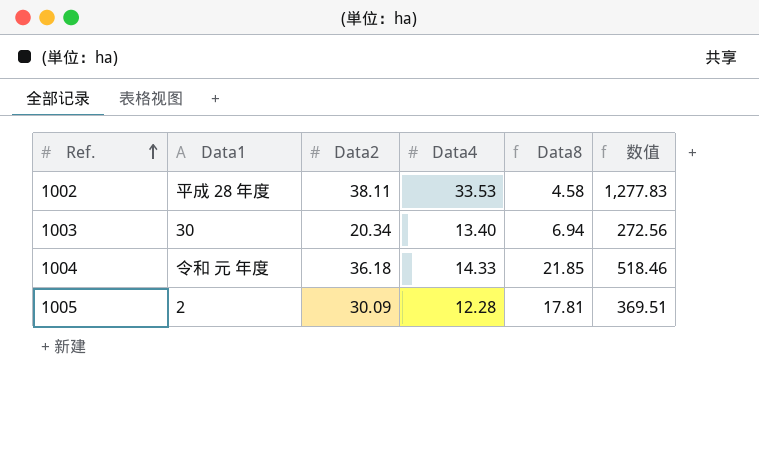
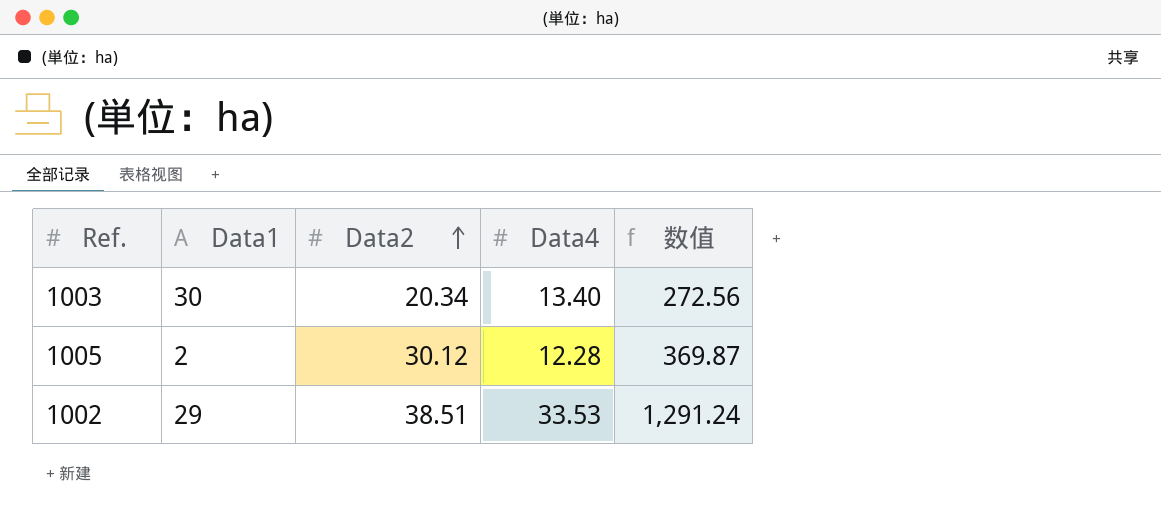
row order: Ref. ascending -> Data2 ascending
column Data8 | formula: [Data2] - [Data4] -> none
row 1004: 令和 元 年度 | 36.18 | 14.33 | 21.85 | 518.46 -> none
1005 | Data2: 30.09 -> 30.12
1005 | 数值: 369.51 -> 369.87
1002 | Data1: 平成 28 年度 -> 29
1002 | Data2: 38.11 -> 38.51
1002 | 数值: 1,277.83 -> 1,291.24

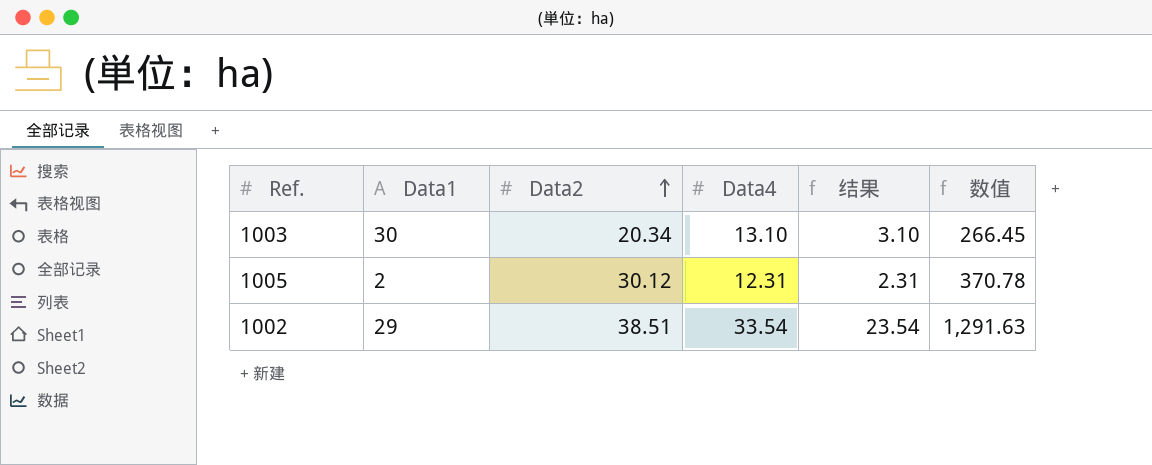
column 结果 | formula: none -> [Data4] - 10
1003 | Data4: 13.40 -> 13.10
1003 | 数值: 272.56 -> 266.45
1005 | Data4: 12.28 -> 12.31
1005 | 数值: 369.87 -> 370.78
1002 | Data4: 33.53 -> 33.54
1002 | 数值: 1,291.24 -> 1,291.63

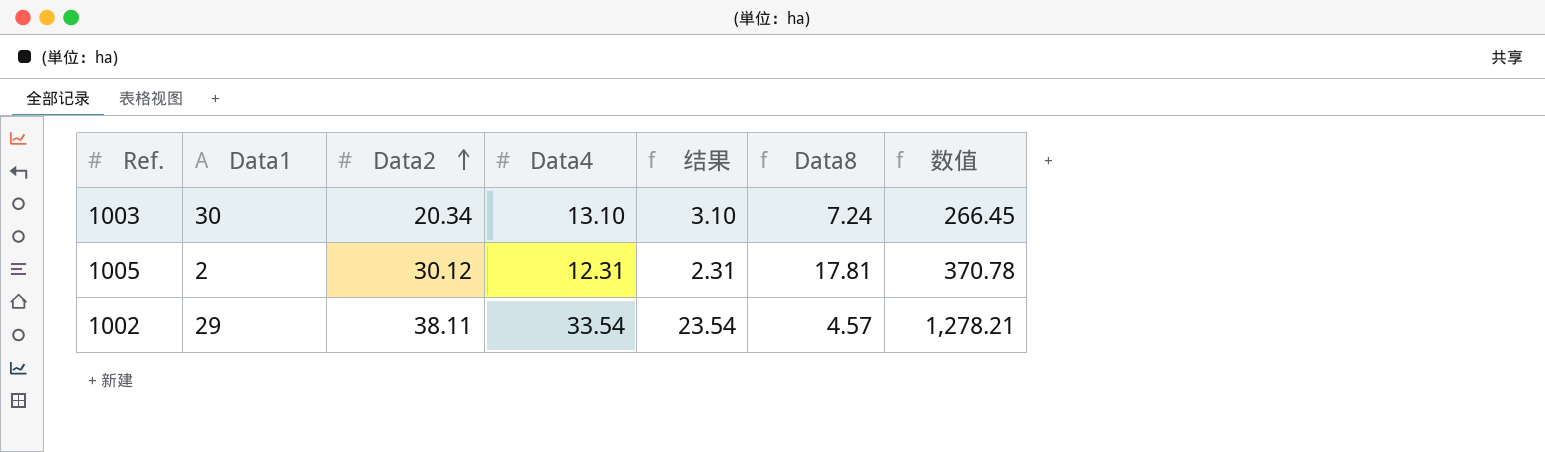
column Data8 | formula: none -> [Data2] - [Data4]
1002 | Data2: 38.51 -> 38.11
1002 | 数值: 1,291.63 -> 1,278.21

